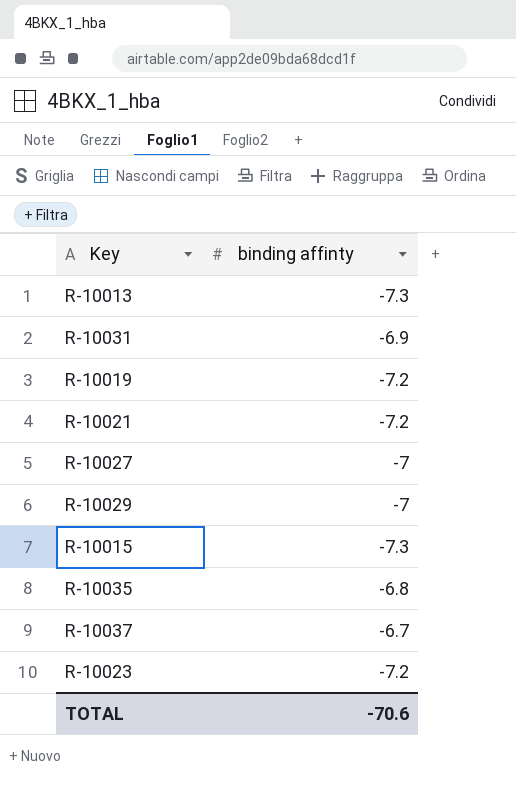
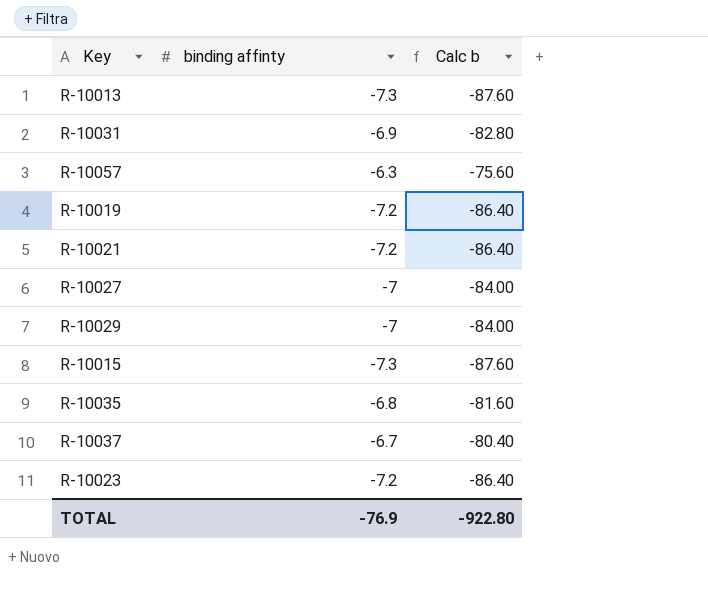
column Calc b | formula: none -> [binding affinty] * 12
row R-10057: none -> -6.3 | -75.60
TOTAL | binding affinty: -70.6 -> -76.9

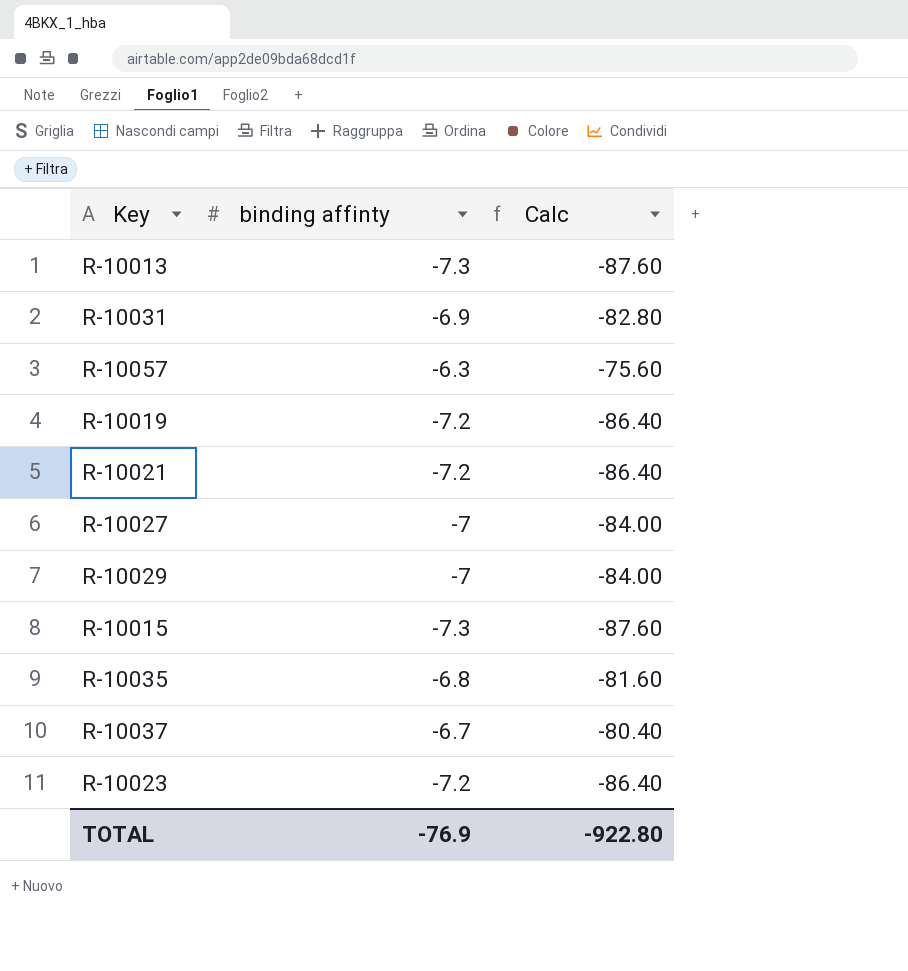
column name: Calc b -> Calc

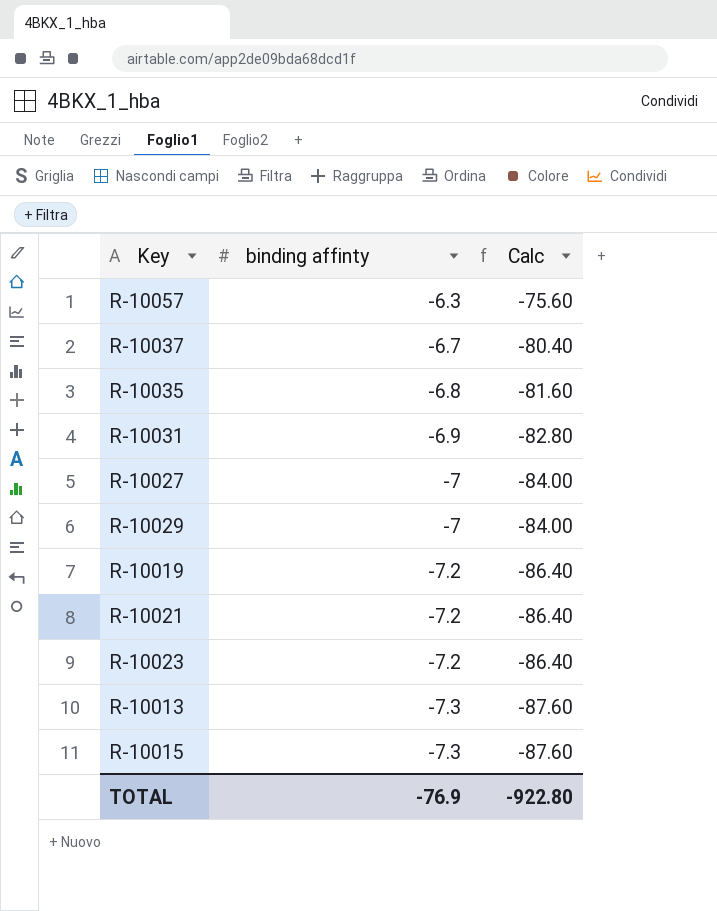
row order: none -> binding affinty descending

